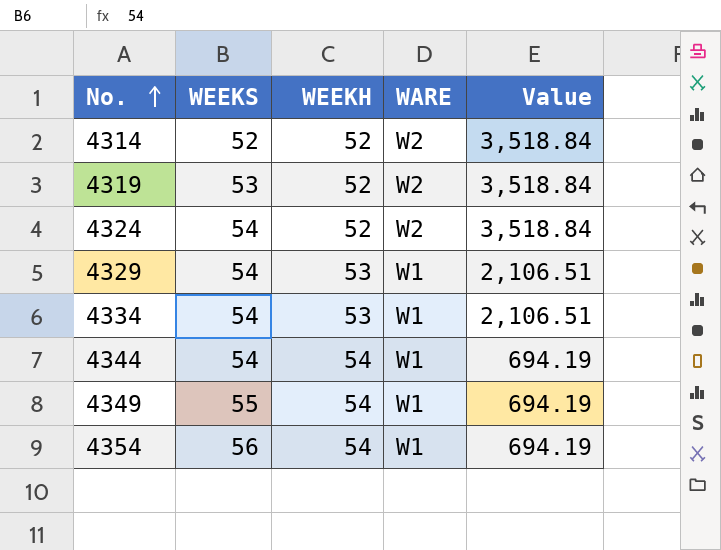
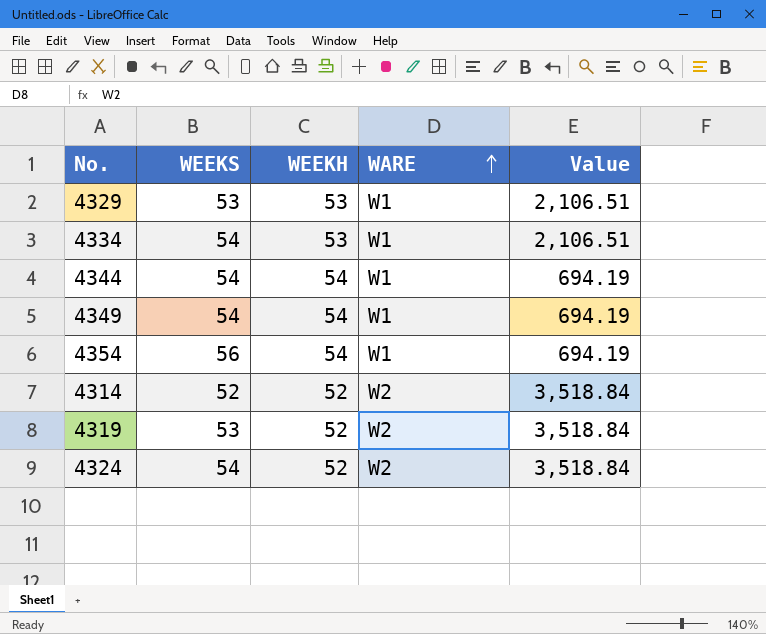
row order: No. ascending -> WARE ascending
4329 | WEEKS: 54 -> 53
4349 | WEEKS: 55 -> 54

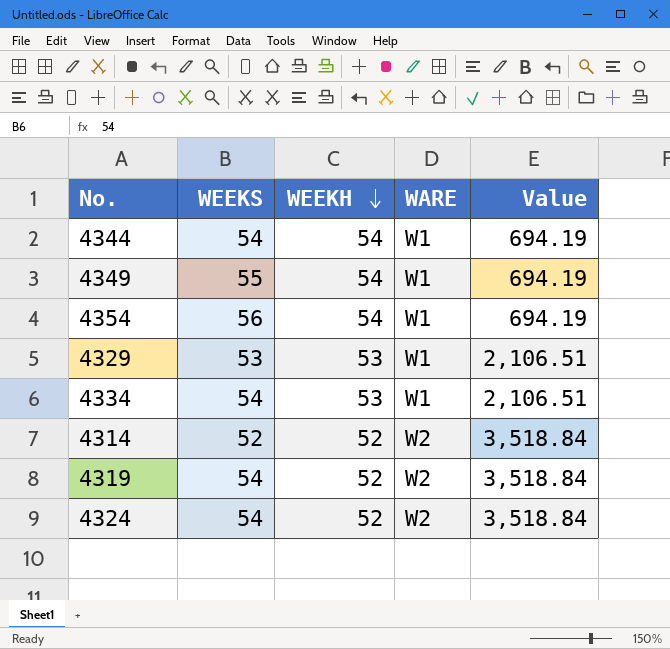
row order: WARE ascending -> WEEKH descending
4349 | WEEKS: 54 -> 55
4319 | WEEKS: 53 -> 54

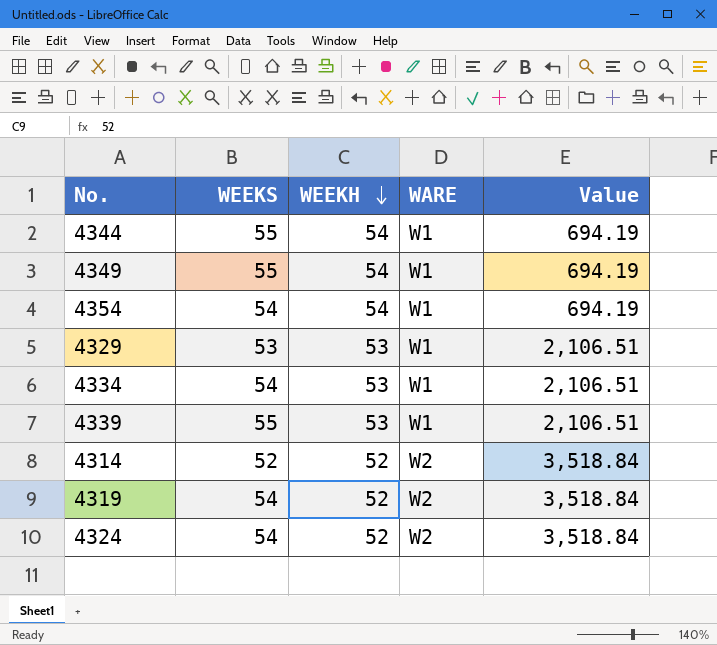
4344 | WEEKS: 54 -> 55
4354 | WEEKS: 56 -> 54
row 4339: none -> 55 | 53 | W1 | 2,106.51

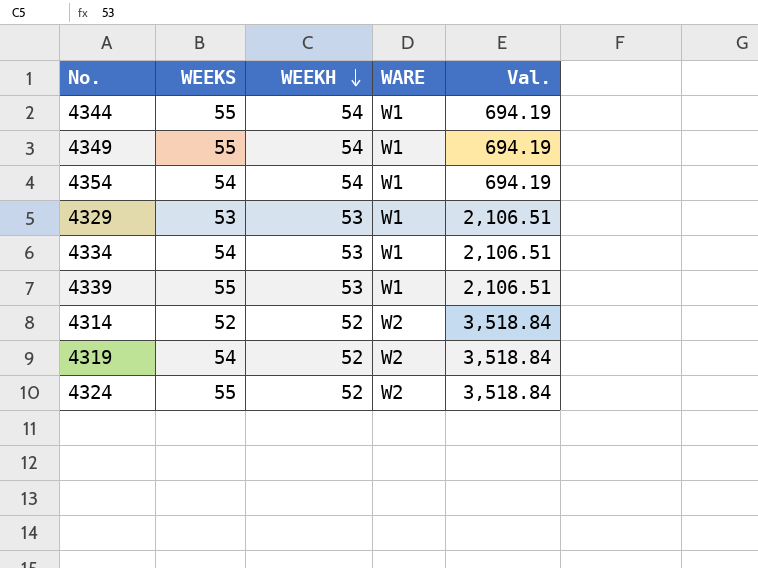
column name: Value -> Val.
4324 | WEEKS: 54 -> 55

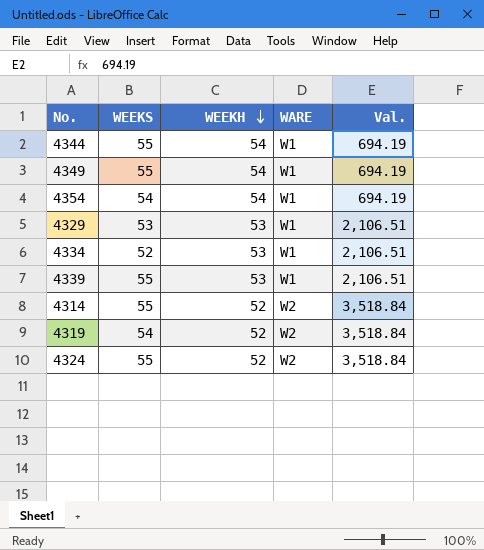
4334 | WEEKS: 54 -> 52
4314 | WEEKS: 52 -> 55

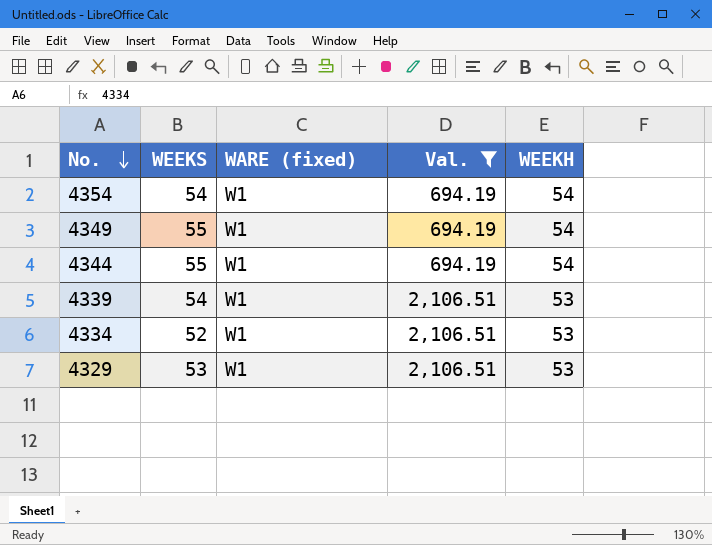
filter: none -> Val. != 3,518.84
row order: WEEKH descending -> No. descending
column name: WARE -> WARE (fixed)
column WEEKH | position: 3 -> 5
4339 | WEEKS: 55 -> 54

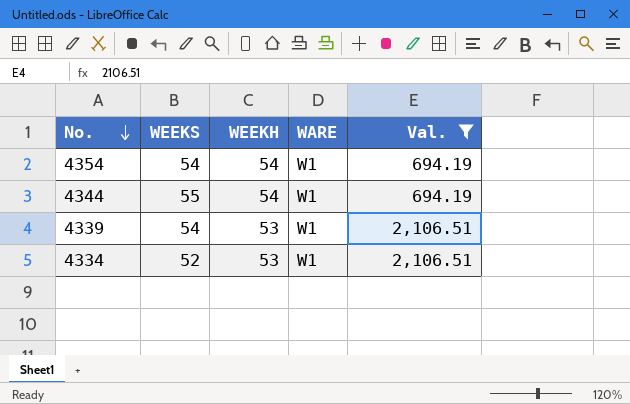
column WEEKH | position: 5 -> 3
column name: WARE (fixed) -> WARE
row 4349: 55 | W1 | 694.19 | 54 -> none
row 4329: 53 | W1 | 2,106.51 | 53 -> none

